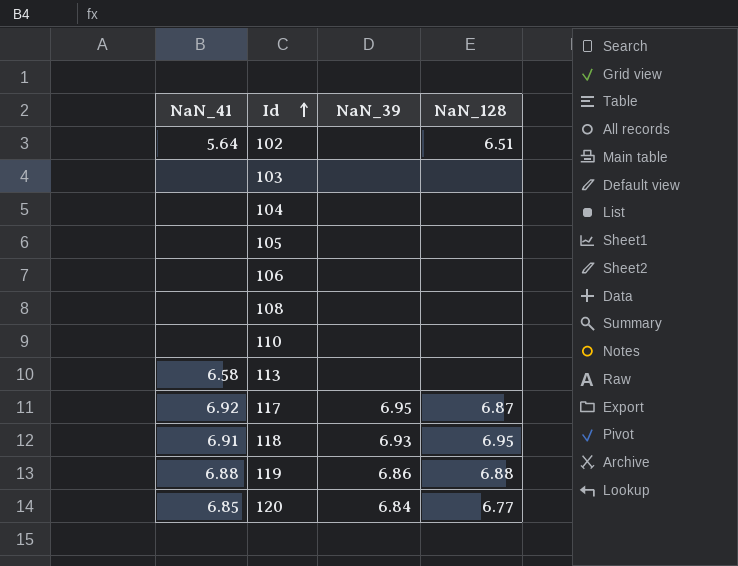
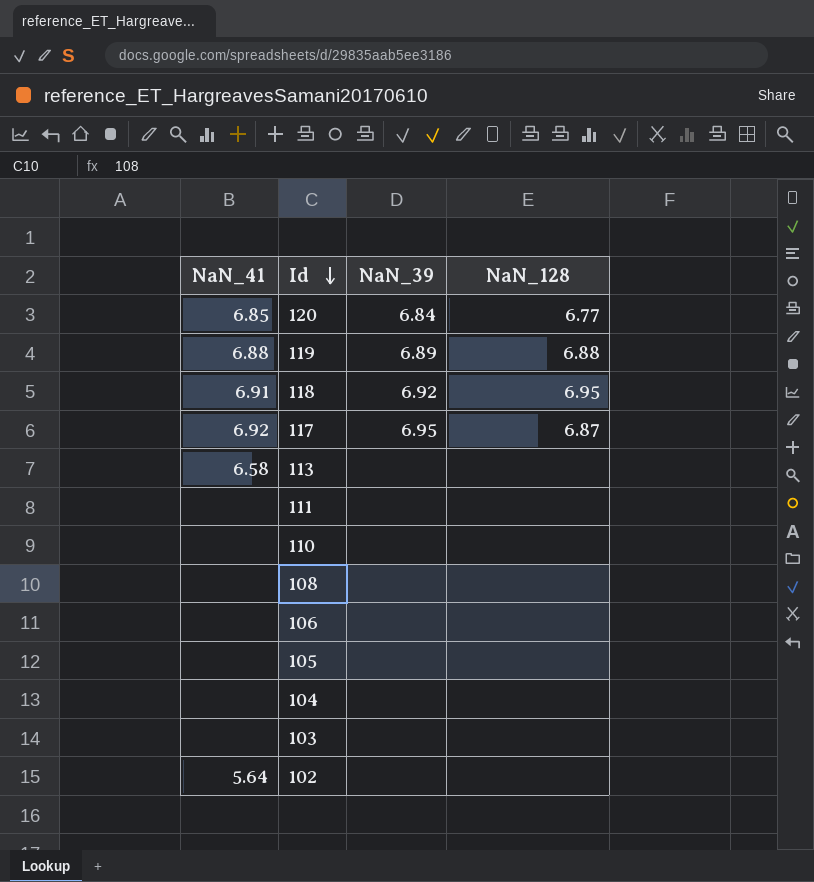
row order: Id ascending -> Id descending
119 | NaN_39: 6.86 -> 6.89
118 | NaN_39: 6.93 -> 6.92
row 111: none -> none | none | none
102 | NaN_128: 6.51 -> none

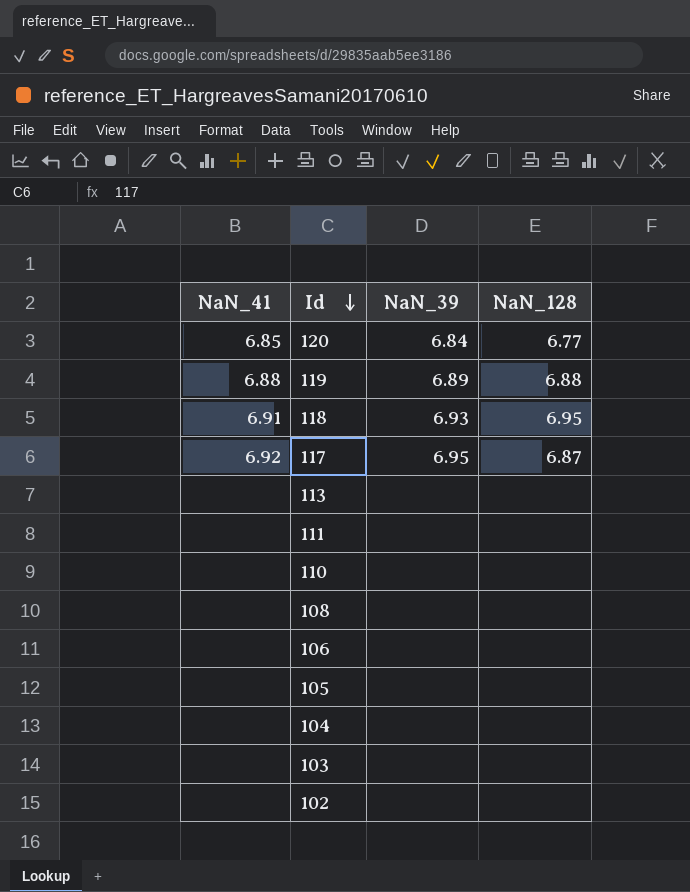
118 | NaN_39: 6.92 -> 6.93
113 | NaN_41: 6.58 -> none
102 | NaN_41: 5.64 -> none

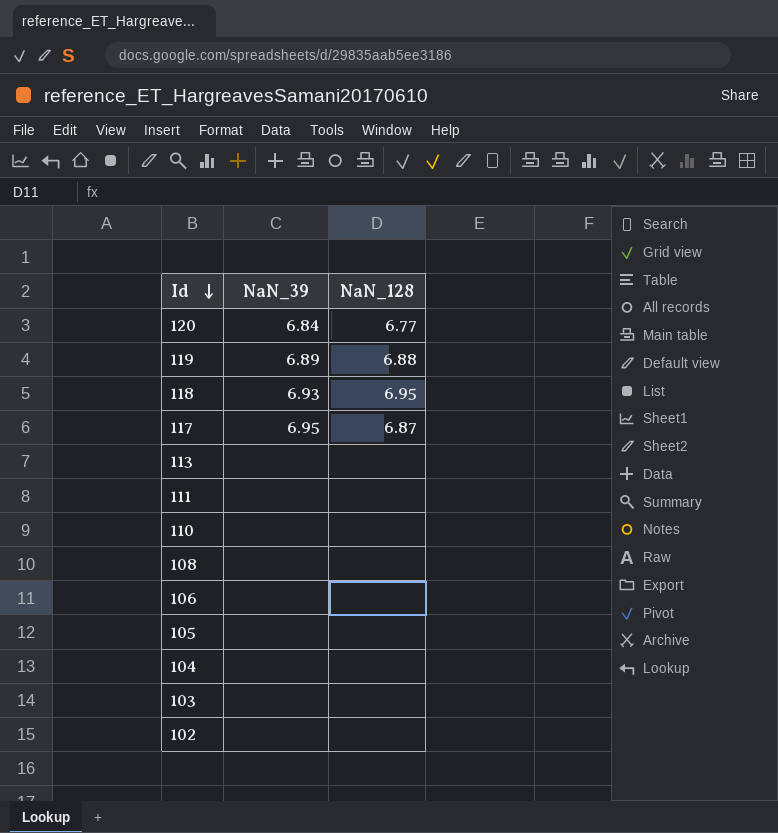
column NaN_41 | position: 1 -> none

